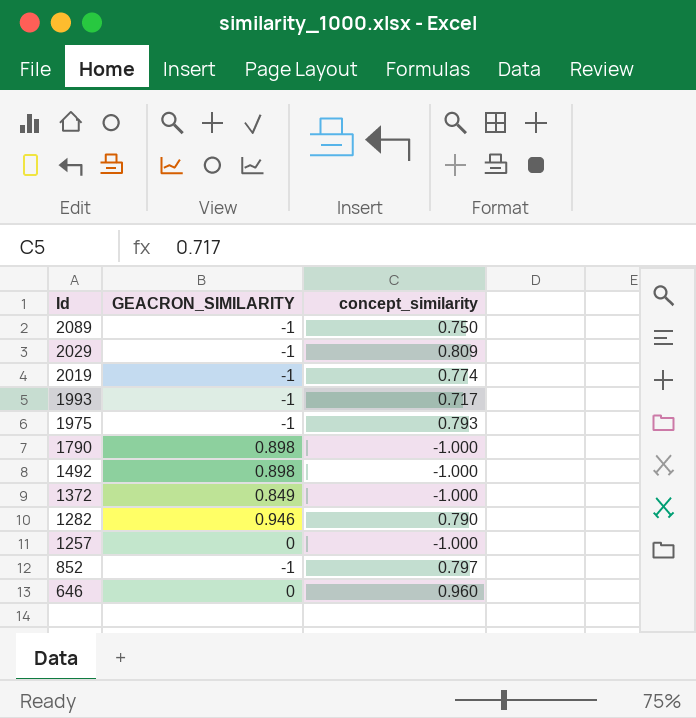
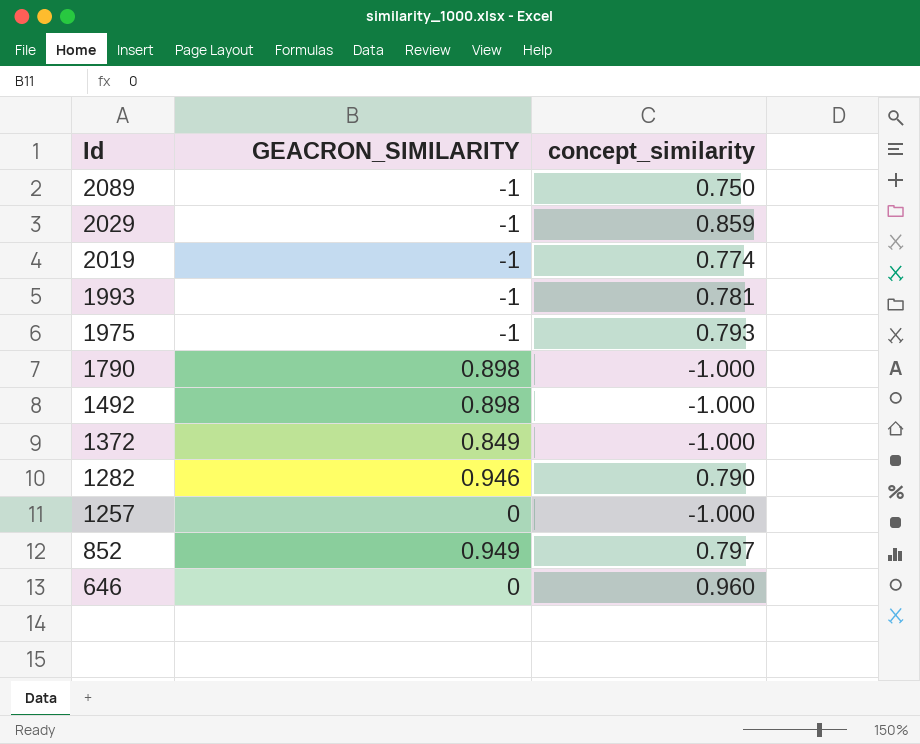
2029 | concept_similarity: 0.809 -> 0.859
1993 | concept_similarity: 0.717 -> 0.781
852 | GEACRON_SIMILARITY: -1 -> 0.949

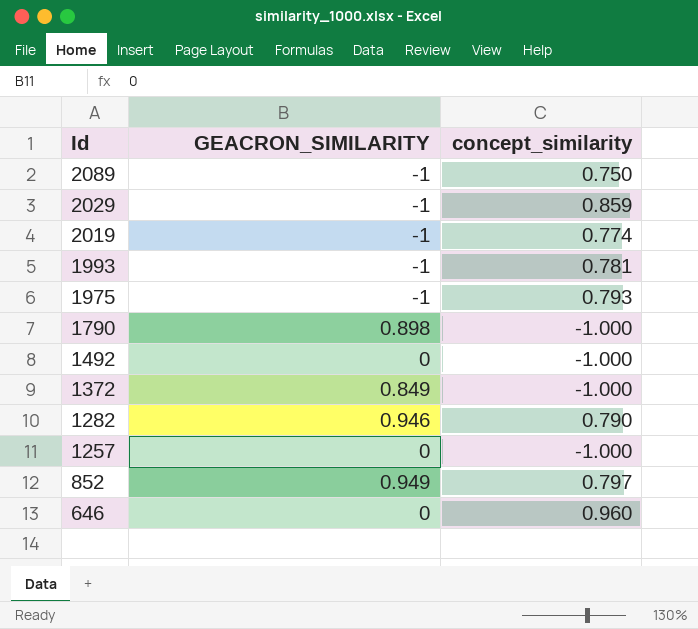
1492 | GEACRON_SIMILARITY: 0.898 -> 0

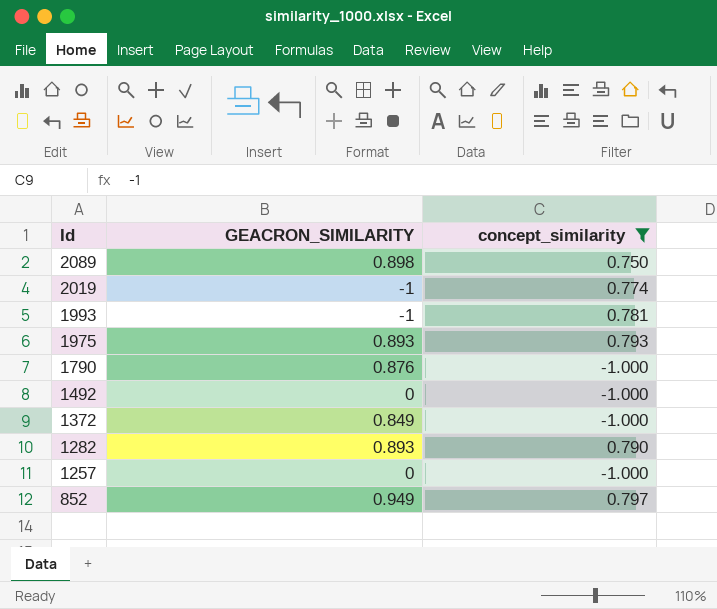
filter: none -> concept_similarity <= 0.797
2089 | GEACRON_SIMILARITY: -1 -> 0.898
1975 | GEACRON_SIMILARITY: -1 -> 0.893
1790 | GEACRON_SIMILARITY: 0.898 -> 0.876
1282 | GEACRON_SIMILARITY: 0.946 -> 0.893

